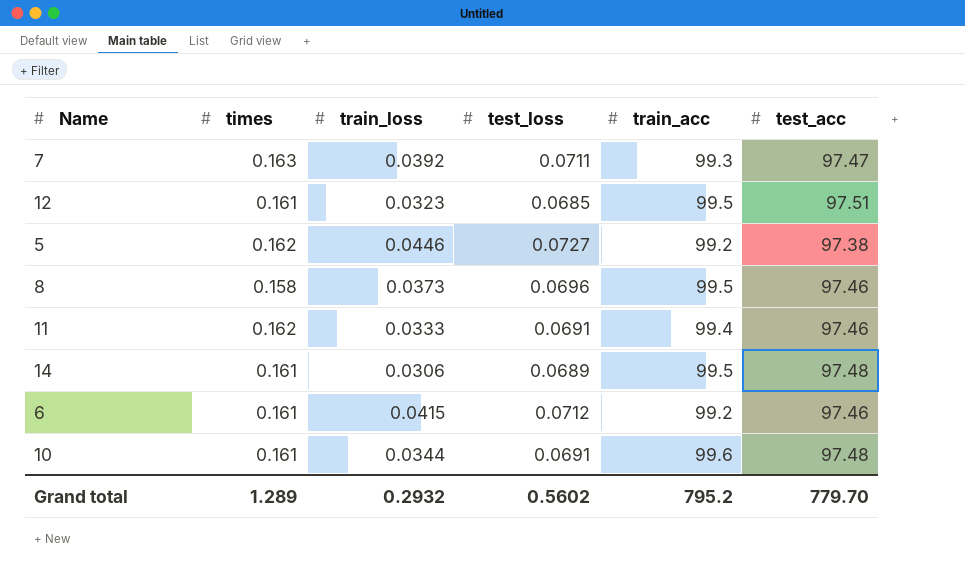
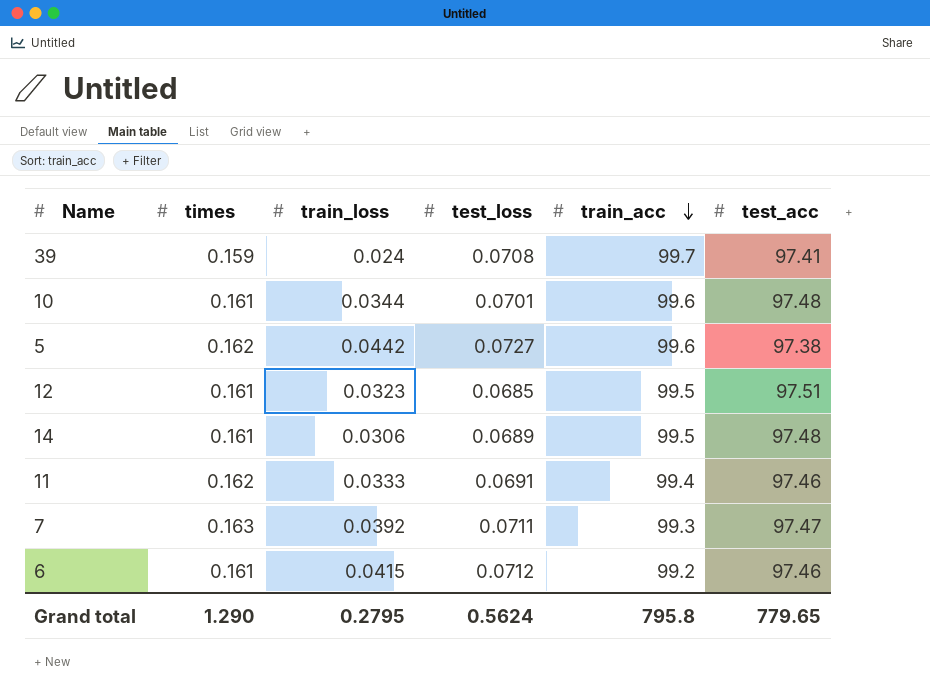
row order: none -> train_acc descending
row 8: 0.158 | 0.0373 | 0.0696 | 99.5 | 97.46 -> none
row 39: none -> 0.159 | 0.024 | 0.0708 | 99.7 | 97.41
10 | test_loss: 0.0691 -> 0.0701
5 | train_loss: 0.0446 -> 0.0442
5 | train_acc: 99.2 -> 99.6
Grand total | times: 1.289 -> 1.290
Grand total | train_loss: 0.2932 -> 0.2795
Grand total | test_loss: 0.5602 -> 0.5624
Grand total | train_acc: 795.2 -> 795.8
Grand total | test_acc: 779.70 -> 779.65

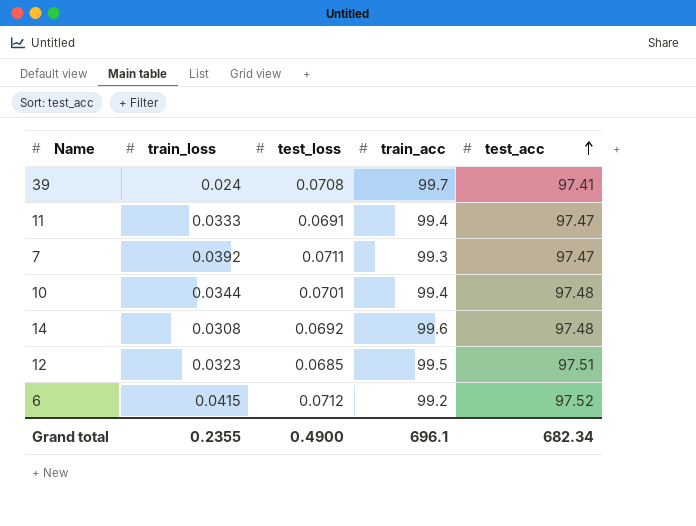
row order: train_acc descending -> test_acc ascending
column times | position: 2 -> none
row 5: 0.162 | 0.0442 | 0.0727 | 99.6 | 97.38 -> none
11 | test_acc: 97.46 -> 97.47
10 | train_acc: 99.6 -> 99.4
14 | train_loss: 0.0306 -> 0.0308
14 | test_loss: 0.0689 -> 0.0692
14 | train_acc: 99.5 -> 99.6
6 | test_acc: 97.46 -> 97.52
Grand total | train_loss: 0.2795 -> 0.2355
Grand total | test_loss: 0.5624 -> 0.4900
Grand total | train_acc: 795.8 -> 696.1
Grand total | test_acc: 779.65 -> 682.34

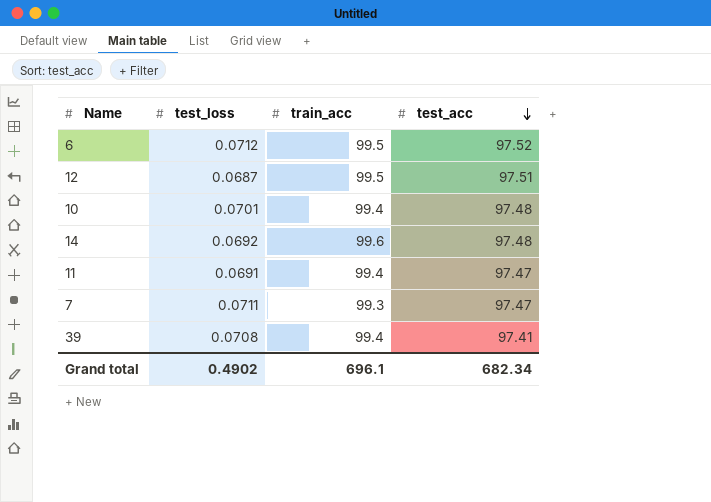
row order: test_acc ascending -> test_acc descending
column train_loss | position: 2 -> none
6 | train_acc: 99.2 -> 99.5
12 | test_loss: 0.0685 -> 0.0687
39 | train_acc: 99.7 -> 99.4
Grand total | test_loss: 0.4900 -> 0.4902

